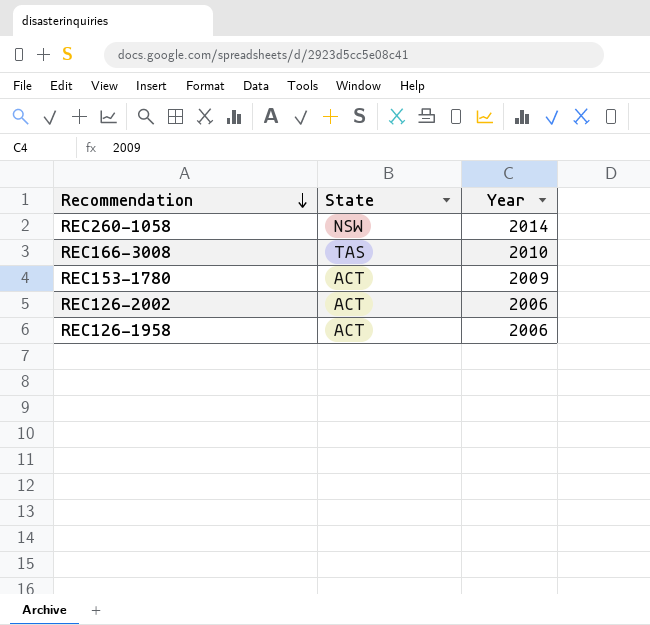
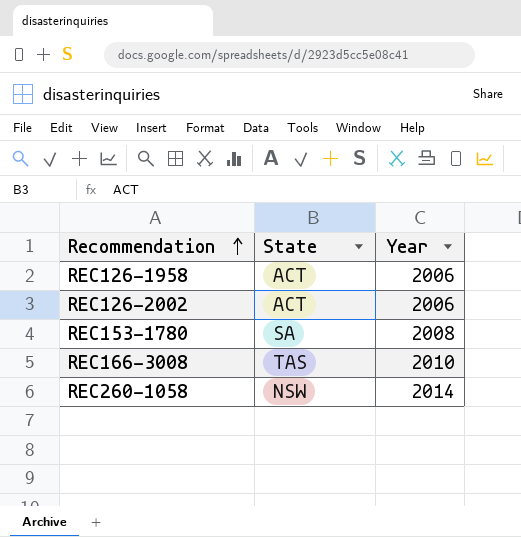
row order: Recommendation descending -> Recommendation ascending
REC153-1780 | State: ACT -> SA
REC153-1780 | Year: 2009 -> 2008

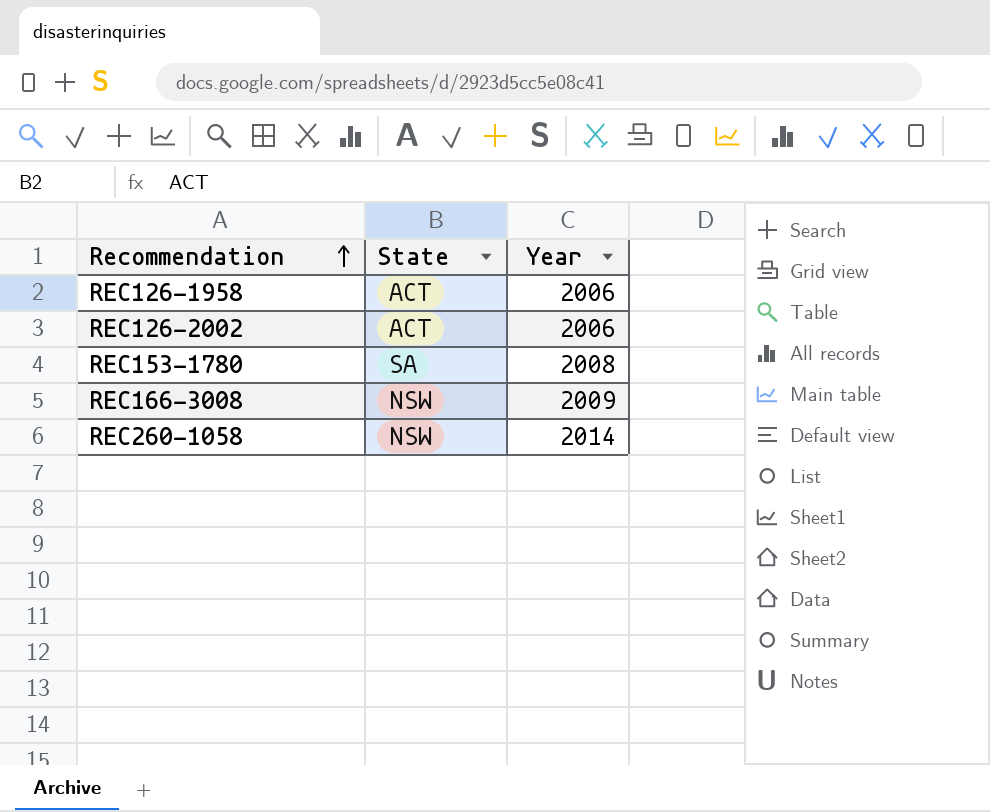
REC166-3008 | State: TAS -> NSW
REC166-3008 | Year: 2010 -> 2009

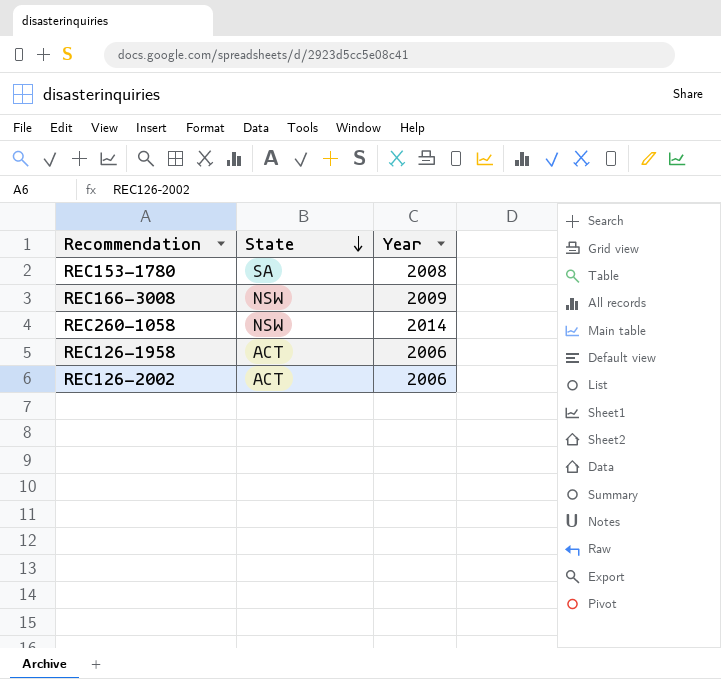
row order: Recommendation ascending -> State descending

